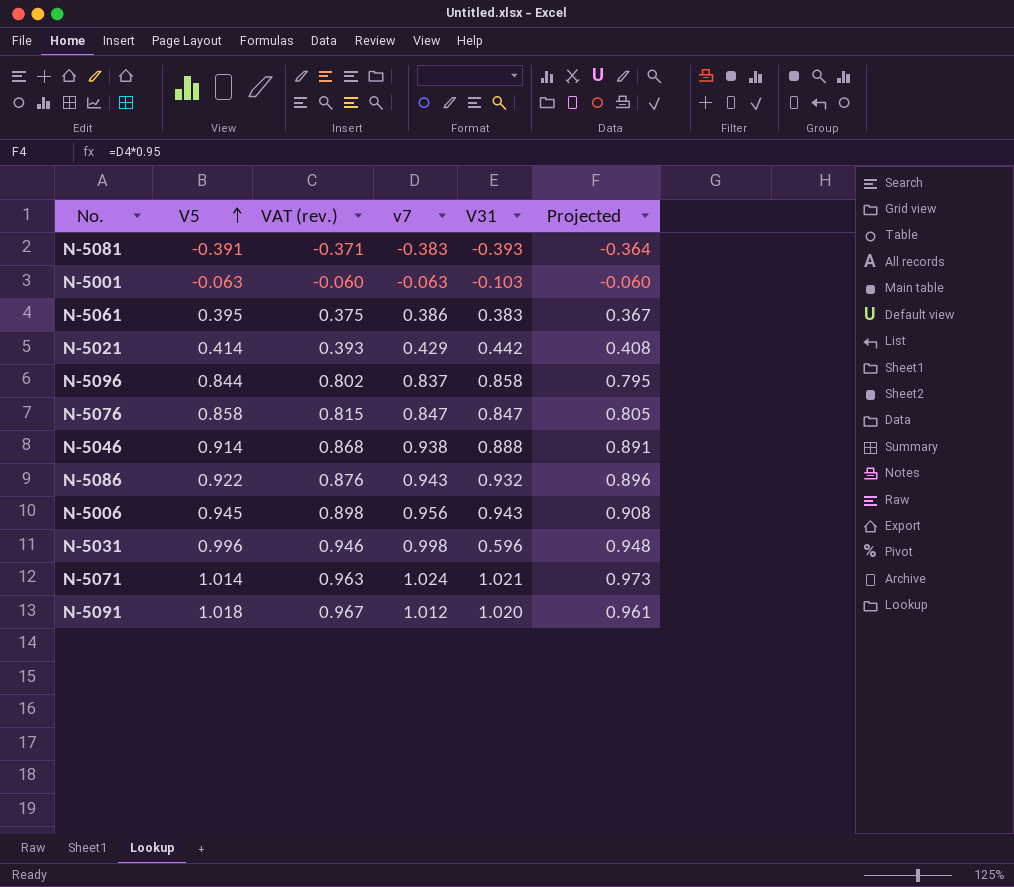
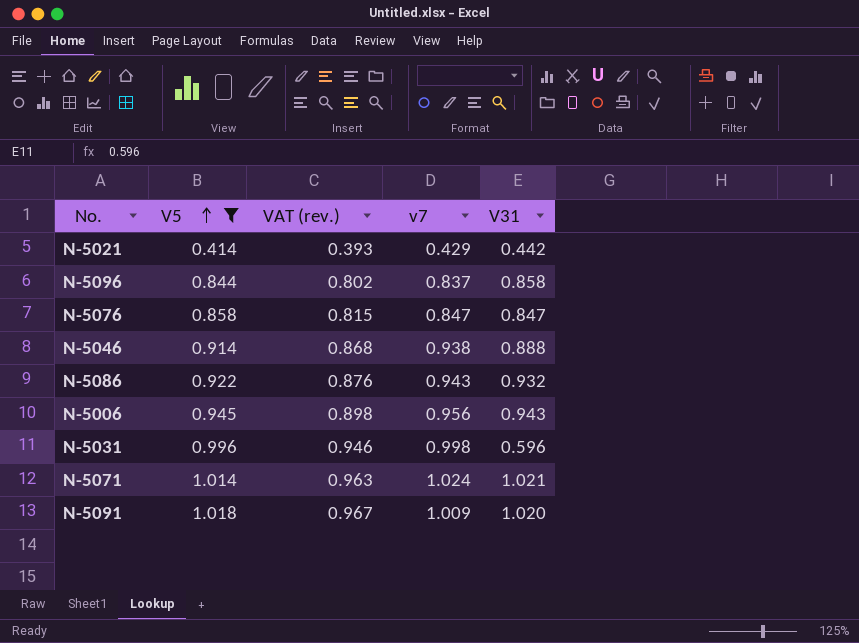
filter: none -> V5 >= 0.414
column Projected | formula: [v7] * 0.95 -> none
N-5091 | v7: 1.012 -> 1.009

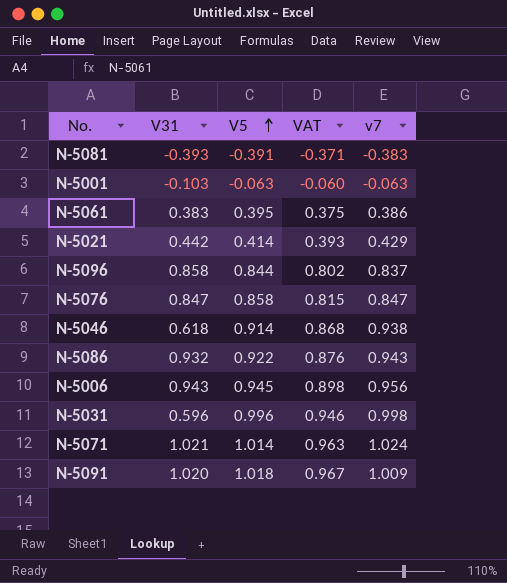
filter: V5 >= 0.414 -> none
column V31 | position: 5 -> 2
column name: VAT (rev.) -> VAT
N-5046 | V31: 0.888 -> 0.618

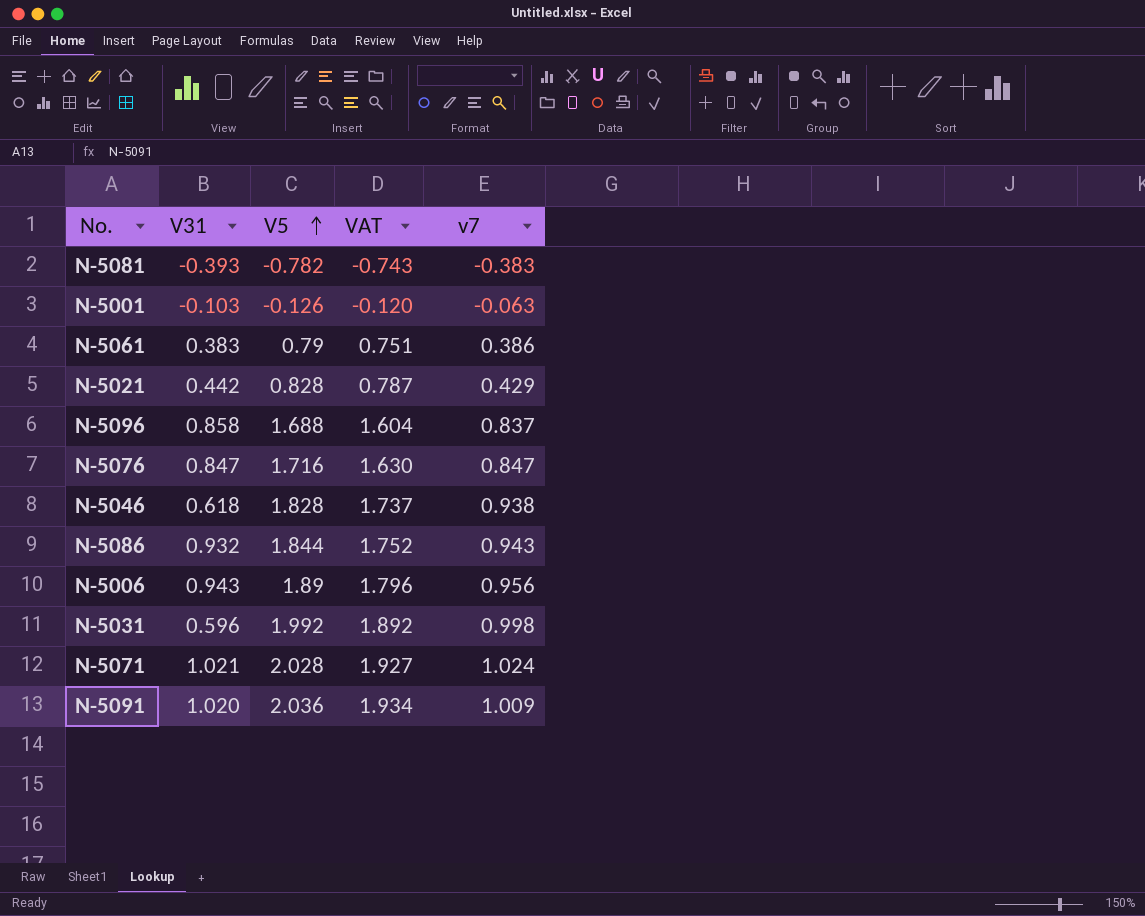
N-5081 | V5: -0.391 -> -0.782
N-5081 | VAT: -0.371 -> -0.743
N-5001 | V5: -0.063 -> -0.126
N-5001 | VAT: -0.060 -> -0.120
N-5061 | V5: 0.395 -> 0.79
N-5061 | VAT: 0.375 -> 0.751
N-5021 | V5: 0.414 -> 0.828
N-5021 | VAT: 0.393 -> 0.787
N-5096 | V5: 0.844 -> 1.688
N-5096 | VAT: 0.802 -> 1.604
N-5076 | V5: 0.858 -> 1.716
N-5076 | VAT: 0.815 -> 1.630
N-5046 | V5: 0.914 -> 1.828
N-5046 | VAT: 0.868 -> 1.737
N-5086 | V5: 0.922 -> 1.844
N-5086 | VAT: 0.876 -> 1.752
N-5006 | V5: 0.945 -> 1.89
N-5006 | VAT: 0.898 -> 1.796
N-5031 | V5: 0.996 -> 1.992
N-5031 | VAT: 0.946 -> 1.892
N-5071 | V5: 1.014 -> 2.028
N-5071 | VAT: 0.963 -> 1.927
N-5091 | V5: 1.018 -> 2.036
N-5091 | VAT: 0.967 -> 1.934

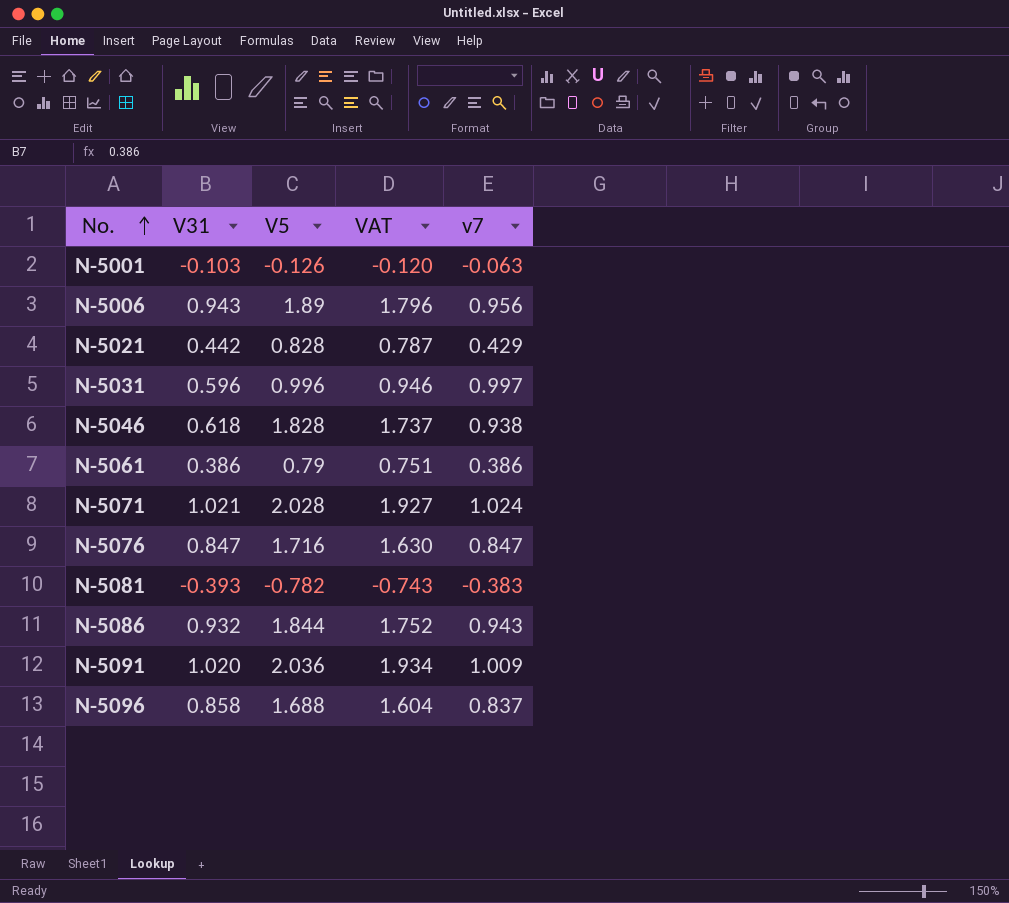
row order: V5 ascending -> No. ascending
N-5031 | V5: 1.992 -> 0.996
N-5031 | VAT: 1.892 -> 0.946
N-5031 | v7: 0.998 -> 0.997
N-5061 | V31: 0.383 -> 0.386

